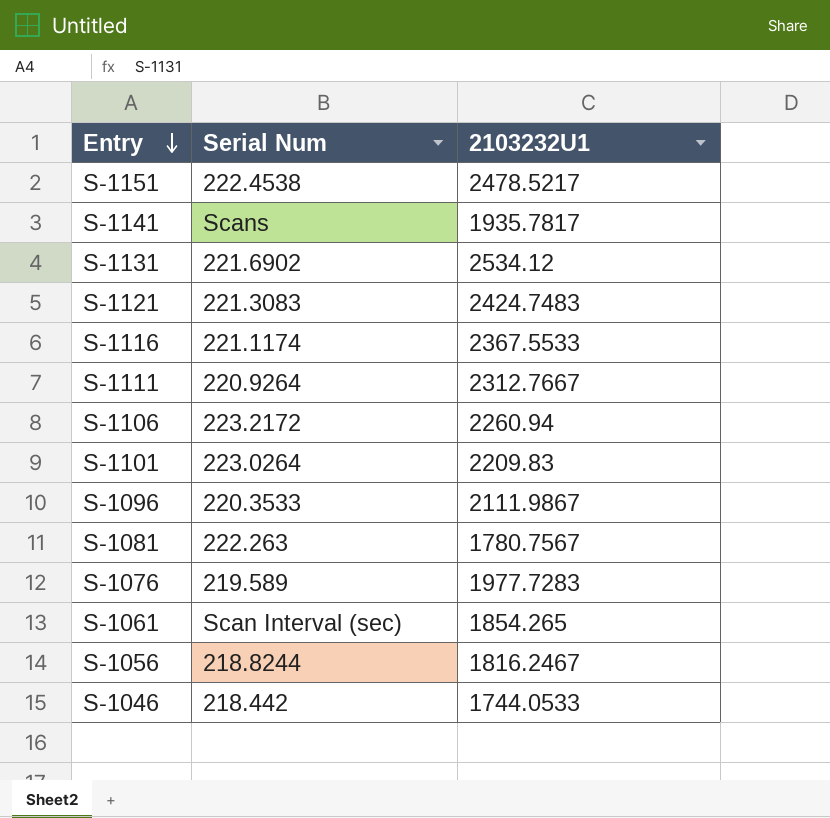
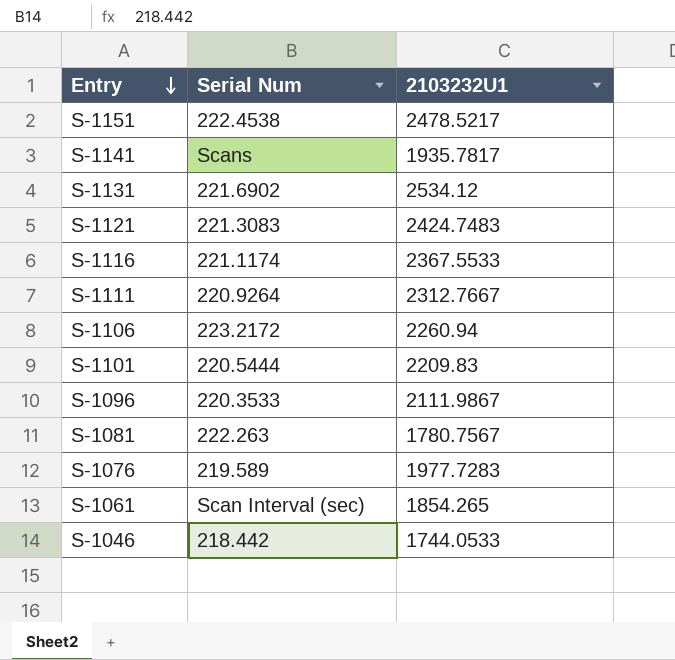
row S-1056: 218.8244 | 1816.2467 -> none
S-1101 | Serial Num: 223.0264 -> 220.5444

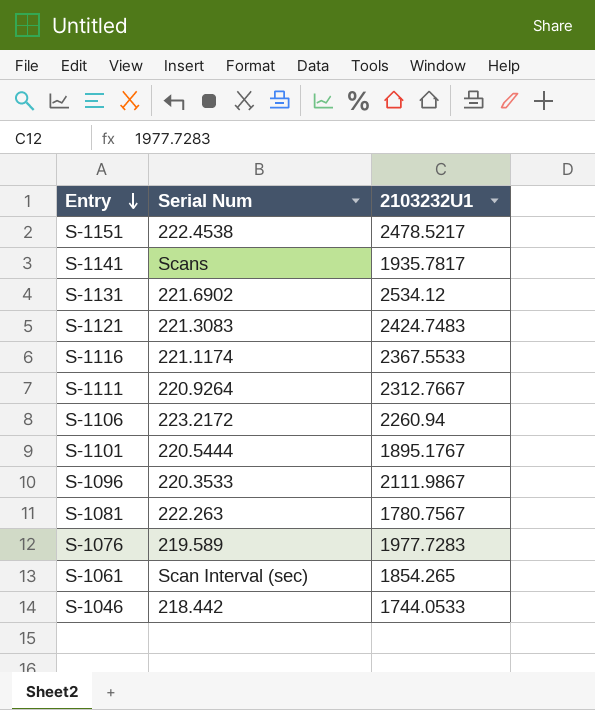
S-1101 | 2103232U1: 2209.83 -> 1895.1767

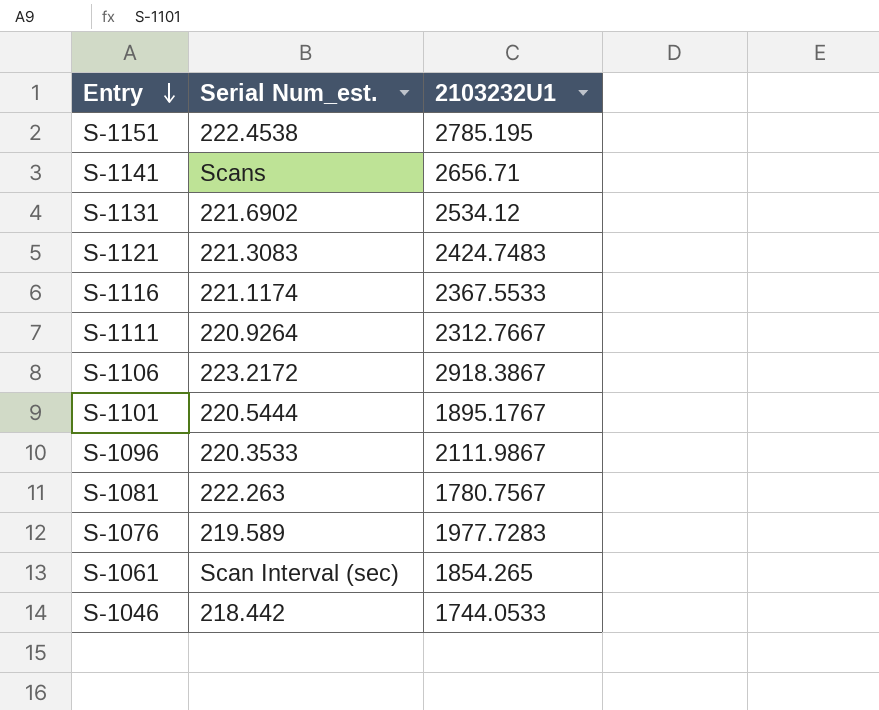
column name: Serial Num -> Serial Num_est.
S-1151 | 2103232U1: 2478.5217 -> 2785.195
S-1141 | 2103232U1: 1935.7817 -> 2656.71
S-1106 | 2103232U1: 2260.94 -> 2918.3867

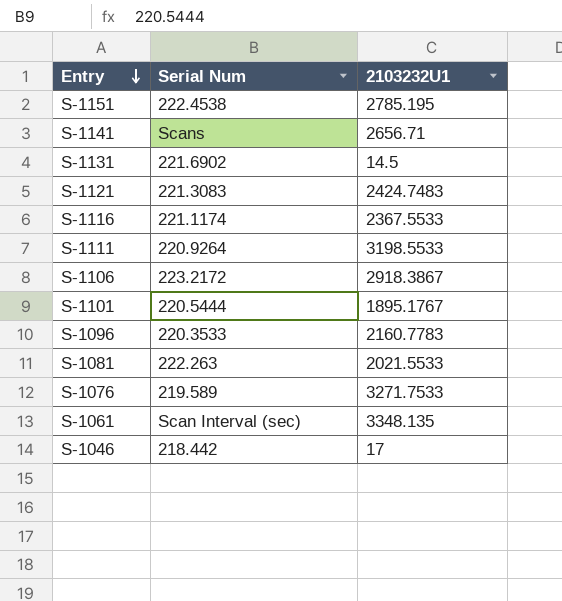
column name: Serial Num_est. -> Serial Num
S-1131 | 2103232U1: 2534.12 -> 14.5
S-1111 | 2103232U1: 2312.7667 -> 3198.5533
S-1096 | 2103232U1: 2111.9867 -> 2160.7783
S-1081 | 2103232U1: 1780.7567 -> 2021.5533
S-1076 | 2103232U1: 1977.7283 -> 3271.7533
S-1061 | 2103232U1: 1854.265 -> 3348.135
S-1046 | 2103232U1: 1744.0533 -> 17

